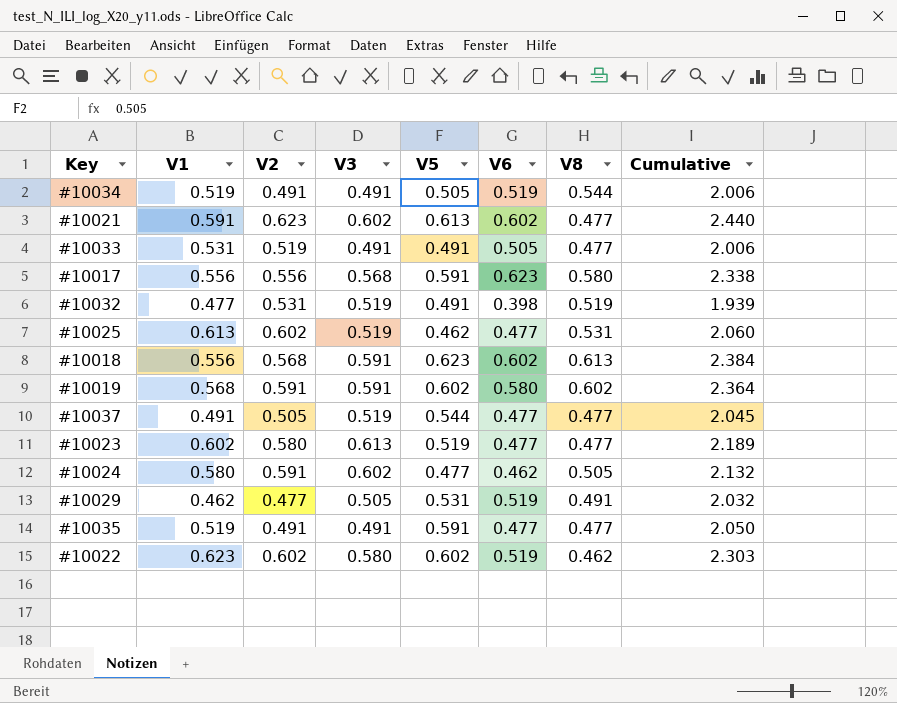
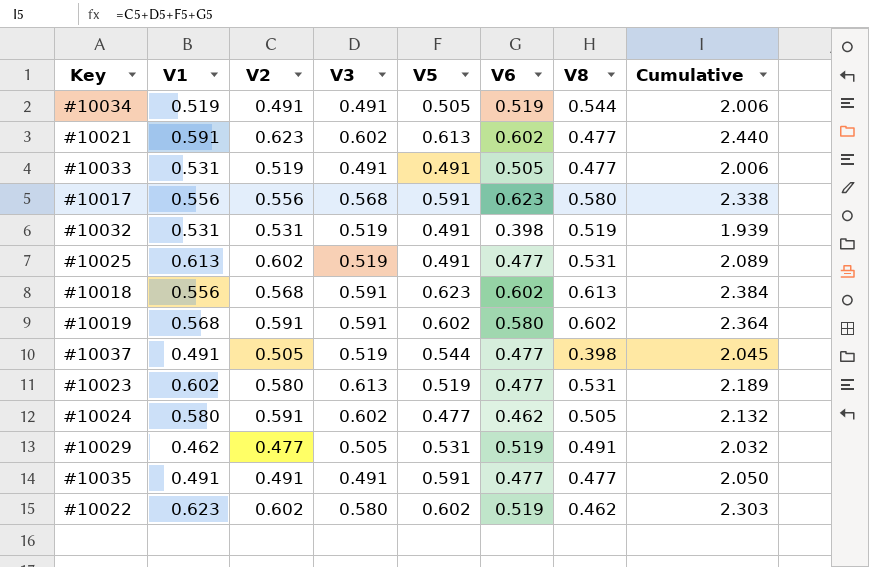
#10032 | V1: 0.477 -> 0.531
#10025 | V5: 0.462 -> 0.491
#10025 | Cumulative: 2.060 -> 2.089
#10037 | V8: 0.477 -> 0.398
#10023 | V8: 0.477 -> 0.531
#10035 | V1: 0.519 -> 0.491

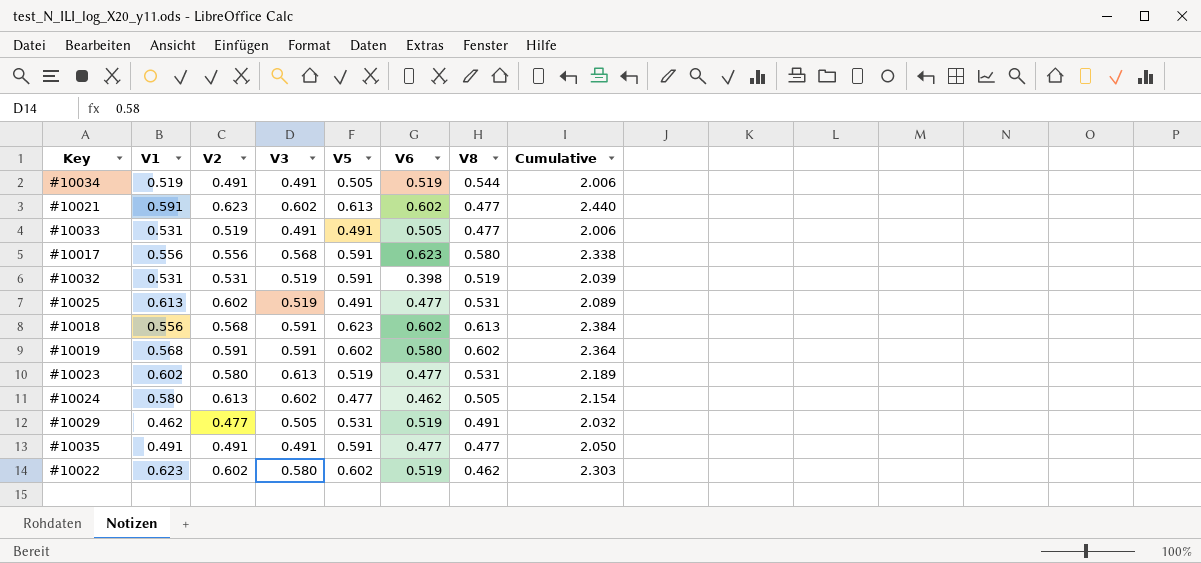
row #10037: 0.491 | 0.505 | 0.519 | 0.544 | 0.477 | 0.398 | 2.045 -> none
#10032 | V5: 0.491 -> 0.591
#10032 | Cumulative: 1.939 -> 2.039
#10024 | V2: 0.591 -> 0.613
#10024 | Cumulative: 2.132 -> 2.154

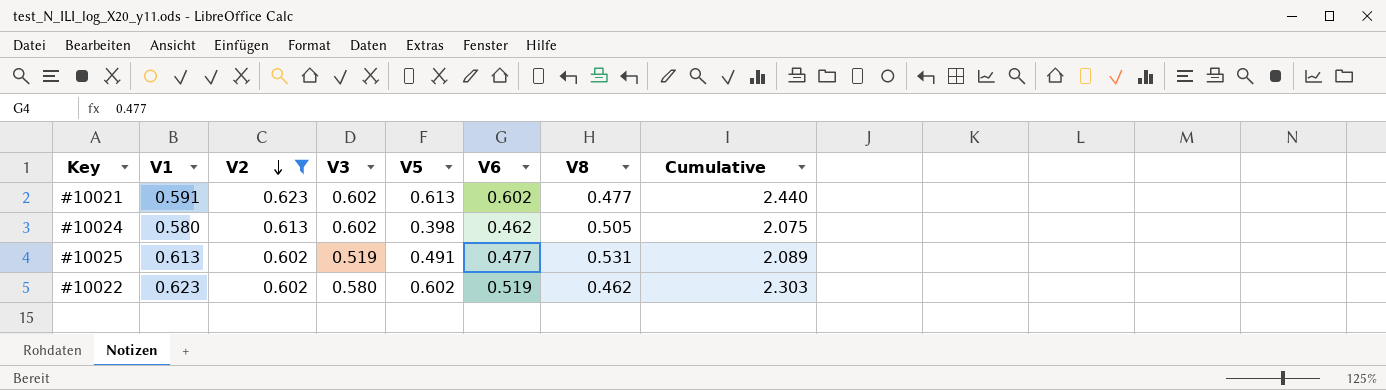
filter: none -> V2 >= 0.602
row order: none -> V2 descending
#10024 | V5: 0.477 -> 0.398
#10024 | Cumulative: 2.154 -> 2.075

